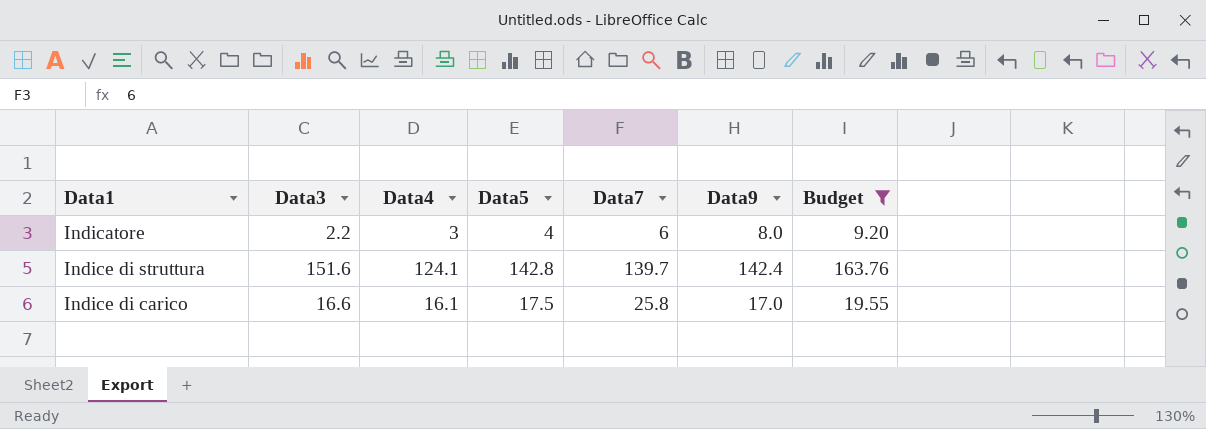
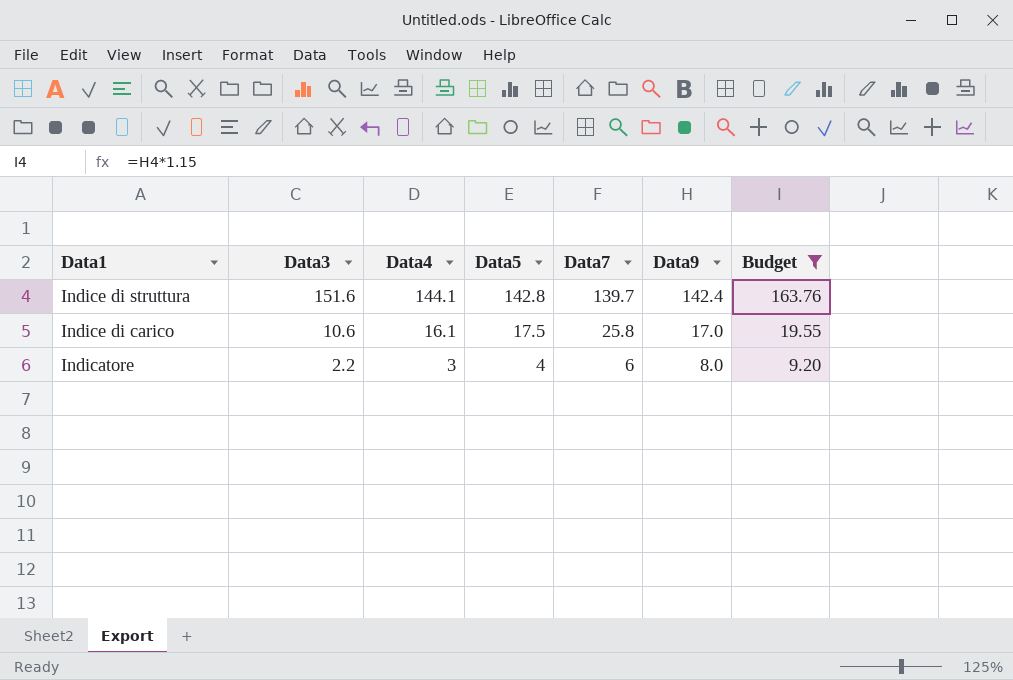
row order: none -> Data1 descending
Indice di struttura | Data4: 124.1 -> 144.1
Indice di carico | Data3: 16.6 -> 10.6

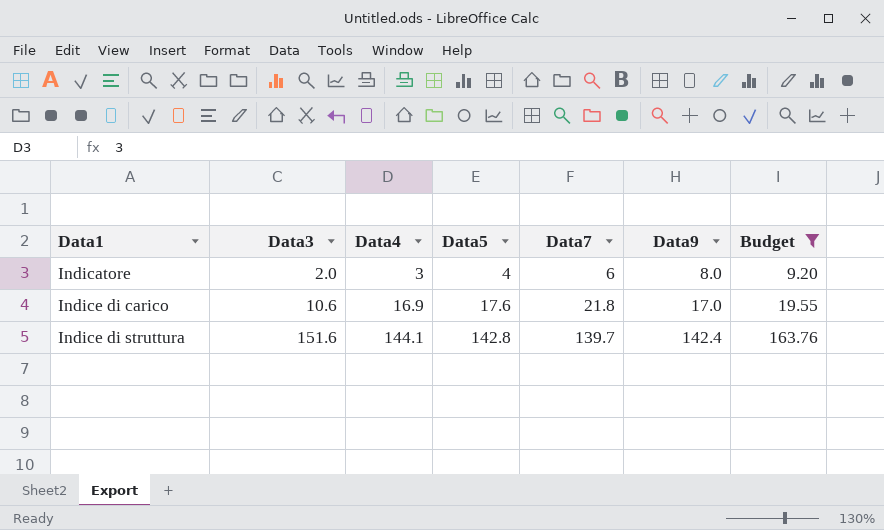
row order: Data1 descending -> Data1 ascending
Indicatore | Data3: 2.2 -> 2.0
Indice di carico | Data4: 16.1 -> 16.9
Indice di carico | Data5: 17.5 -> 17.6
Indice di carico | Data7: 25.8 -> 21.8

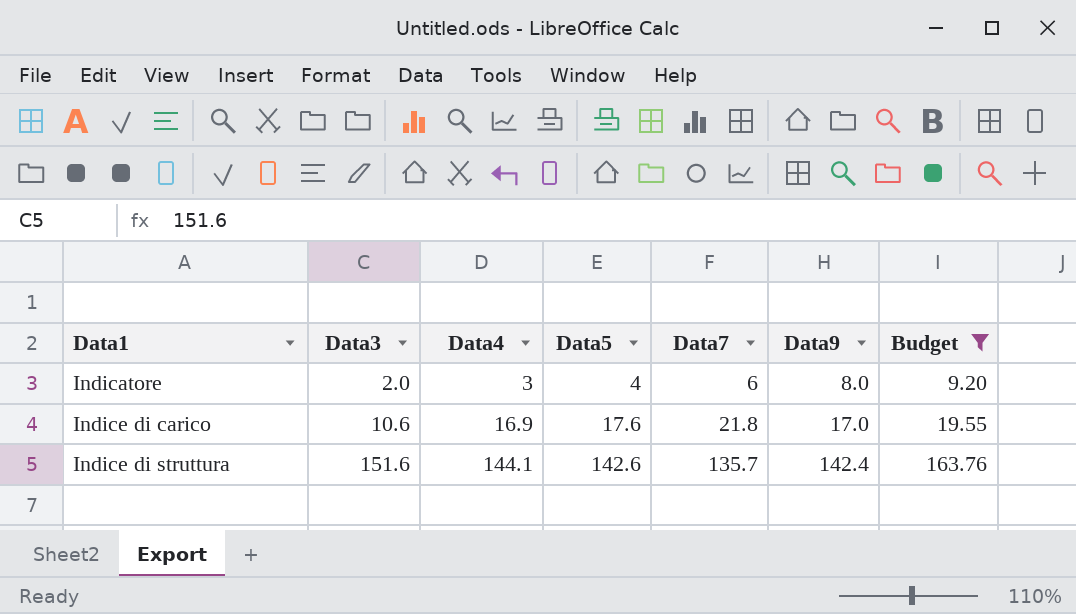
Indice di struttura | Data5: 142.8 -> 142.6
Indice di struttura | Data7: 139.7 -> 135.7

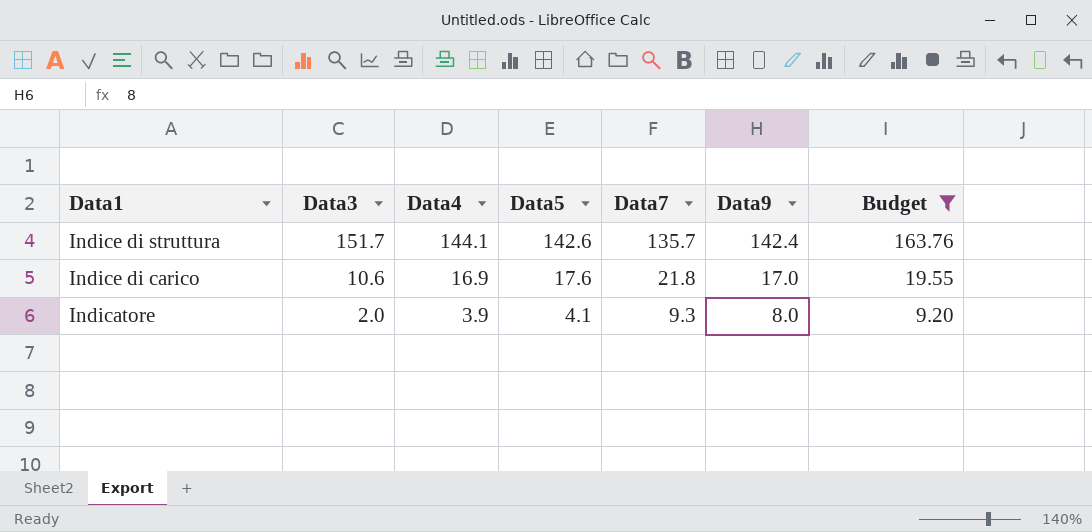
row order: Data1 ascending -> Data1 descending
Indice di struttura | Data3: 151.6 -> 151.7
Indicatore | Data4: 3 -> 3.9
Indicatore | Data5: 4 -> 4.1
Indicatore | Data7: 6 -> 9.3

